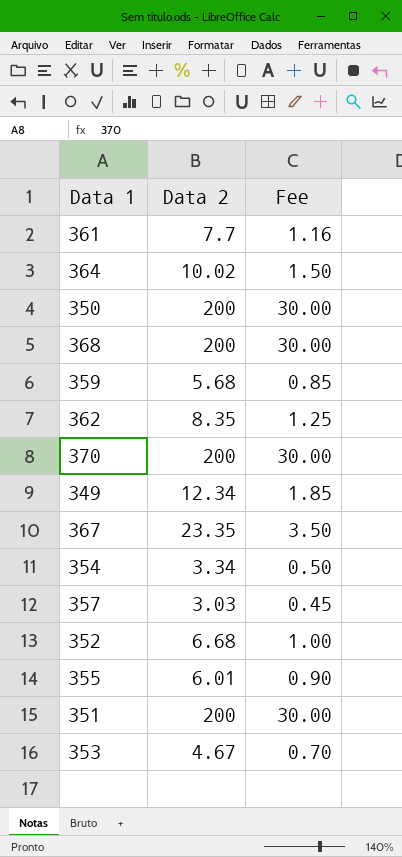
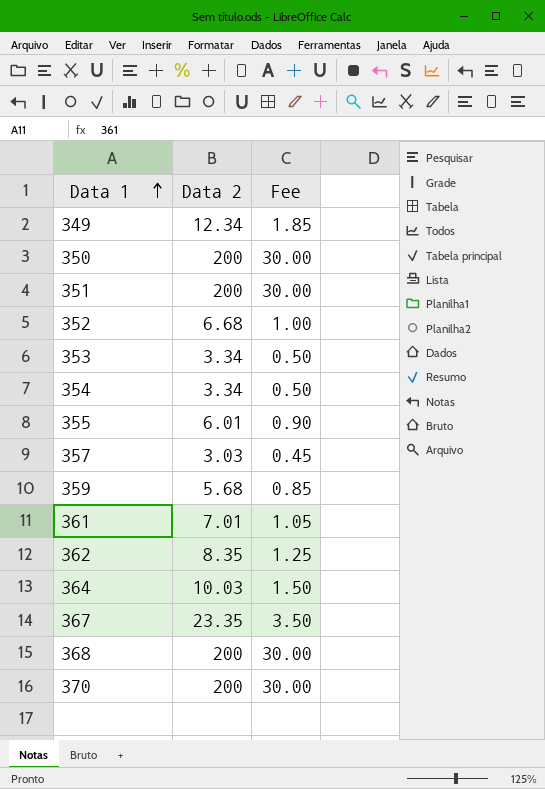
row order: none -> Data 1 ascending
353 | Data 2: 4.67 -> 3.34
353 | Fee: 0.70 -> 0.50
361 | Data 2: 7.7 -> 7.01
361 | Fee: 1.16 -> 1.05
364 | Data 2: 10.02 -> 10.03

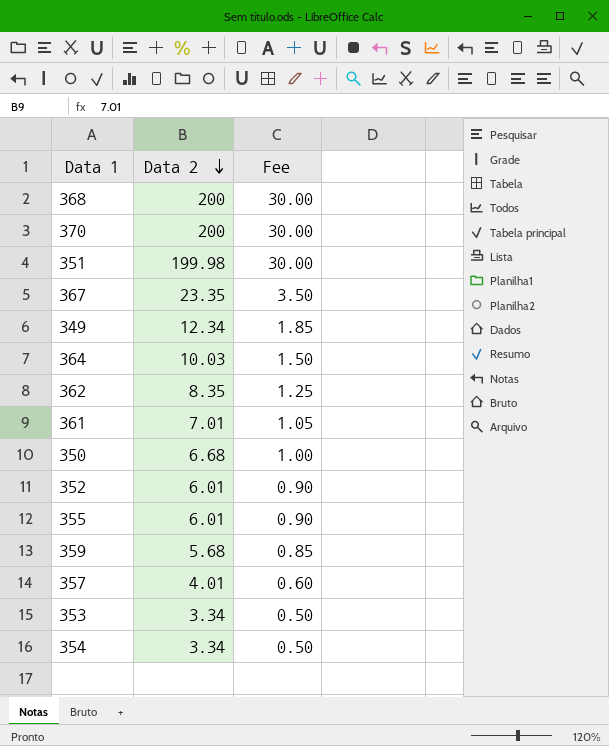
row order: Data 1 ascending -> Data 2 descending
351 | Data 2: 200 -> 199.98
350 | Data 2: 200 -> 6.68
350 | Fee: 30.00 -> 1.00
352 | Data 2: 6.68 -> 6.01
352 | Fee: 1.00 -> 0.90
357 | Data 2: 3.03 -> 4.01
357 | Fee: 0.45 -> 0.60

